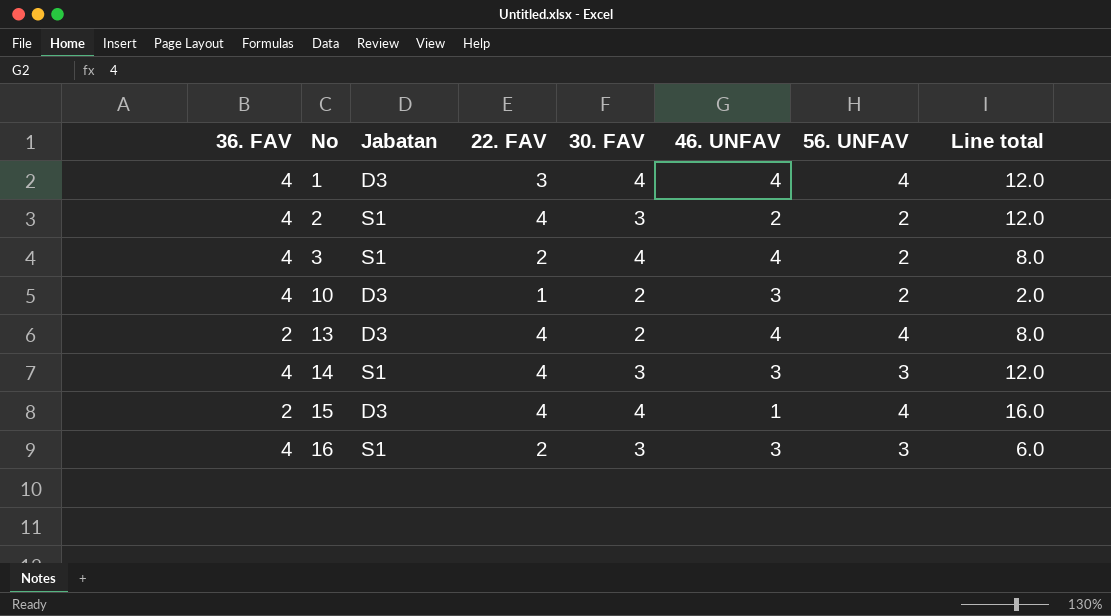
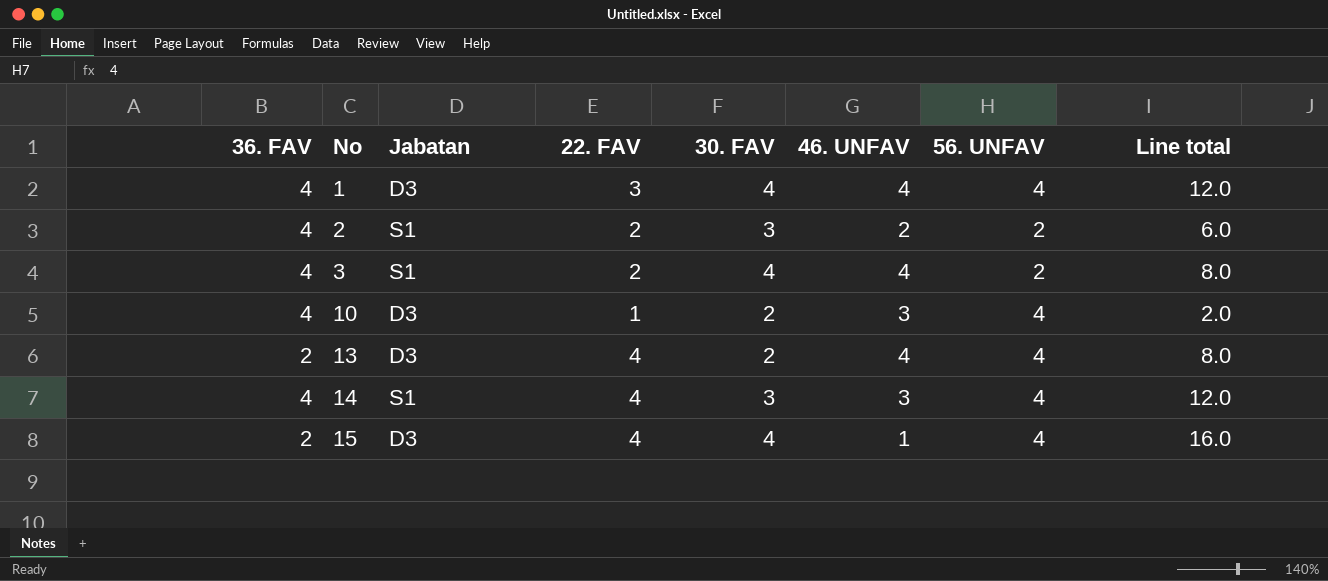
row 16: 4 | S1 | 2 | 3 | 3 | 3 | 6.0 -> none
2 | 22. FAV: 4 -> 2
2 | Line total: 12.0 -> 6.0
10 | 56. UNFAV: 2 -> 4
14 | 56. UNFAV: 3 -> 4

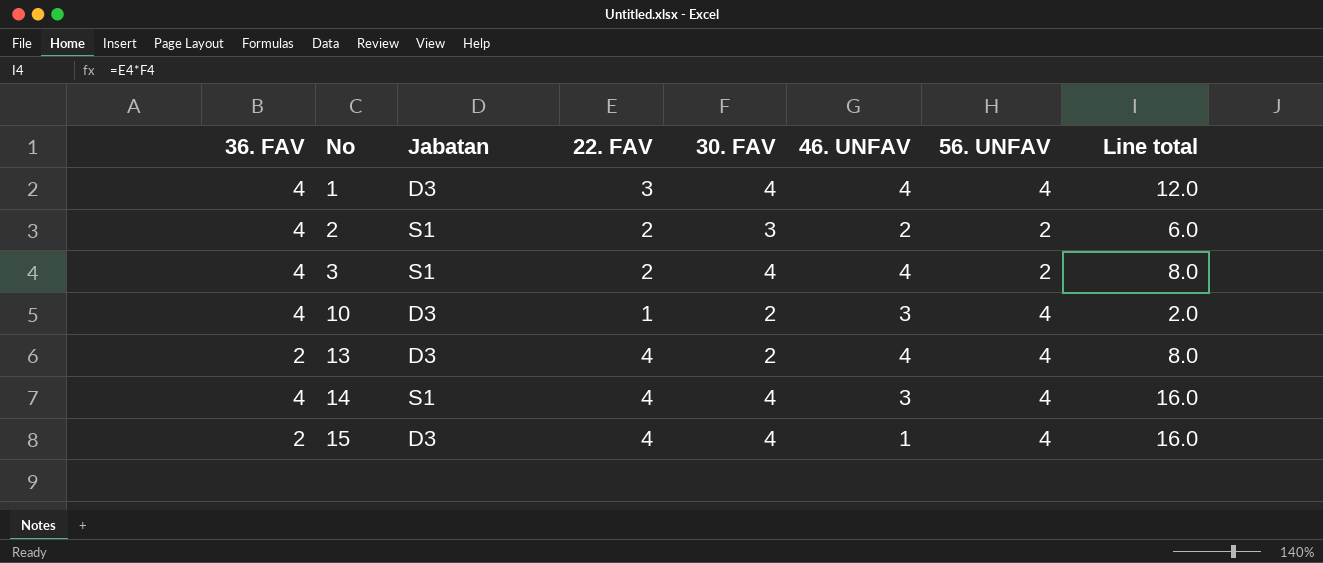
14 | 30. FAV: 3 -> 4
14 | Line total: 12.0 -> 16.0

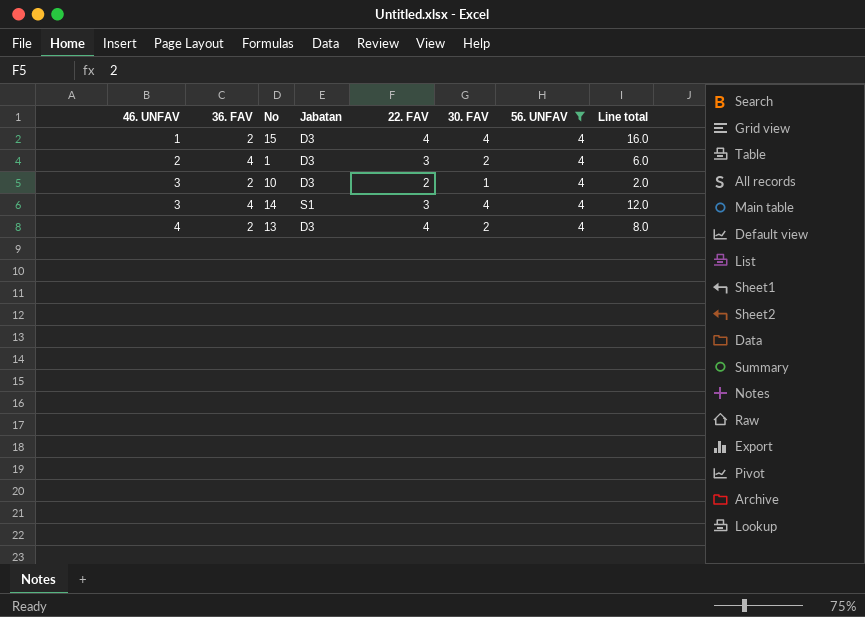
filter: none -> 56. UNFAV = 4
row order: No ascending -> 46. UNFAV ascending
column 46. UNFAV | position: 6 -> 1
1 | 46. UNFAV: 4 -> 2
1 | 30. FAV: 4 -> 2
1 | Line total: 12.0 -> 6.0
10 | 36. FAV: 4 -> 2
10 | 22. FAV: 1 -> 2
10 | 30. FAV: 2 -> 1
14 | 22. FAV: 4 -> 3
14 | Line total: 16.0 -> 12.0

